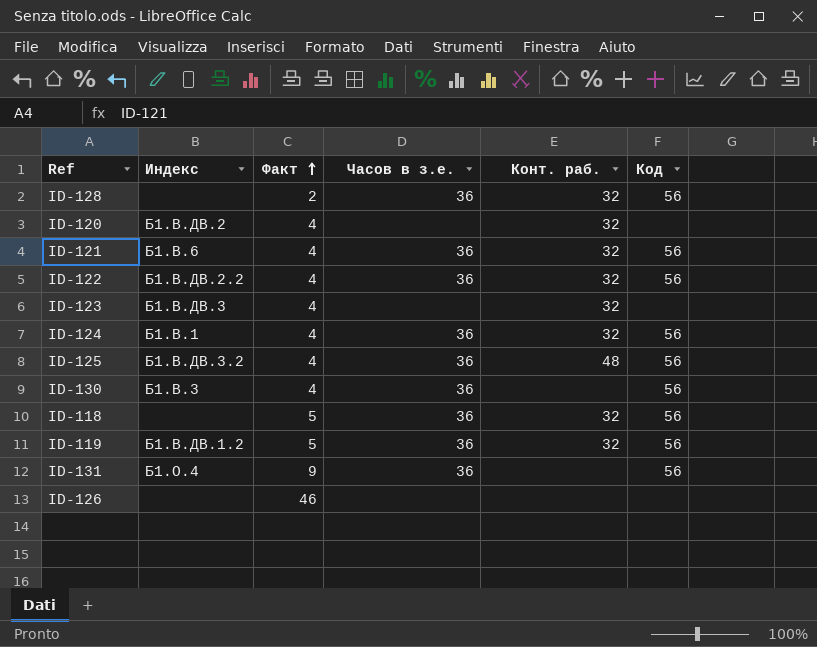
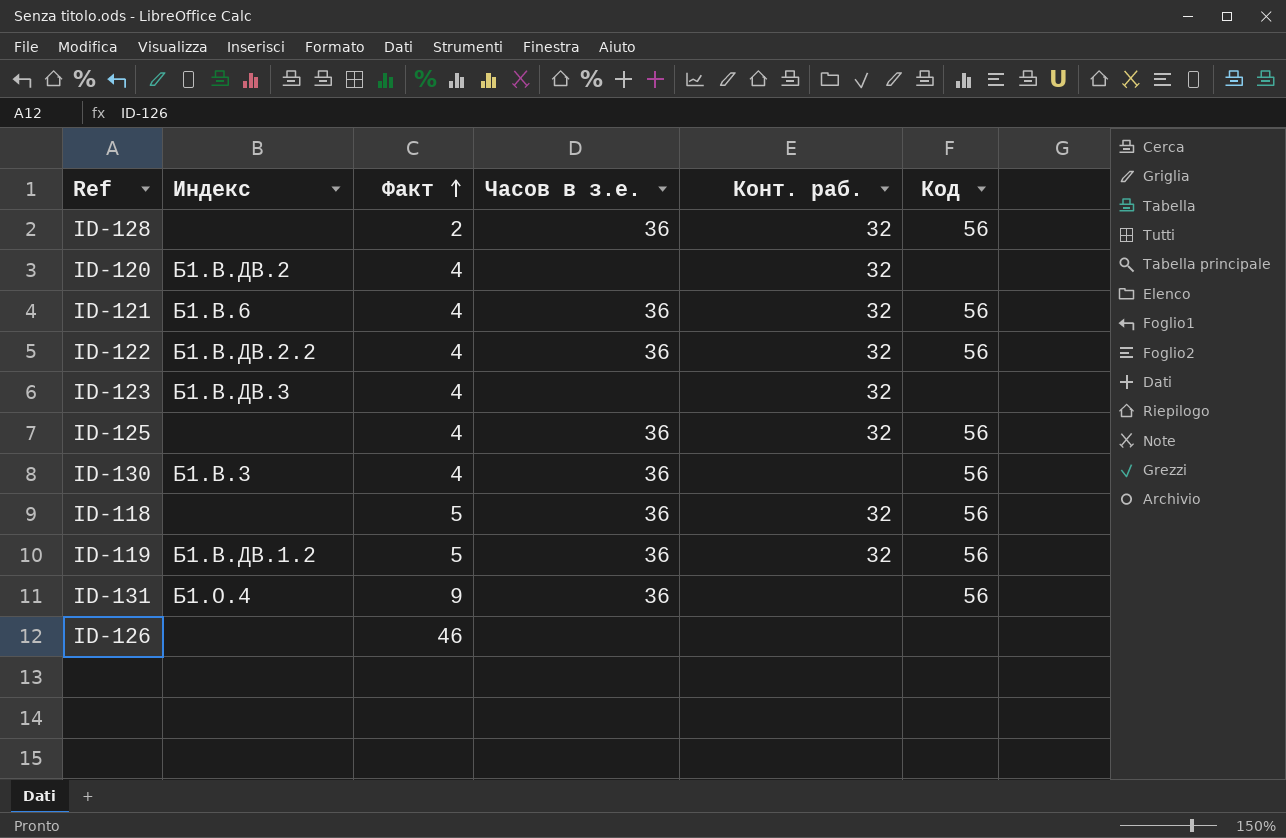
row ID-124: Б1.В.1 | 4 | 36 | 32 | 56 -> none
ID-125 | Индекс: Б1.В.ДВ.3.2 -> none
ID-125 | Конт. раб.: 48 -> 32

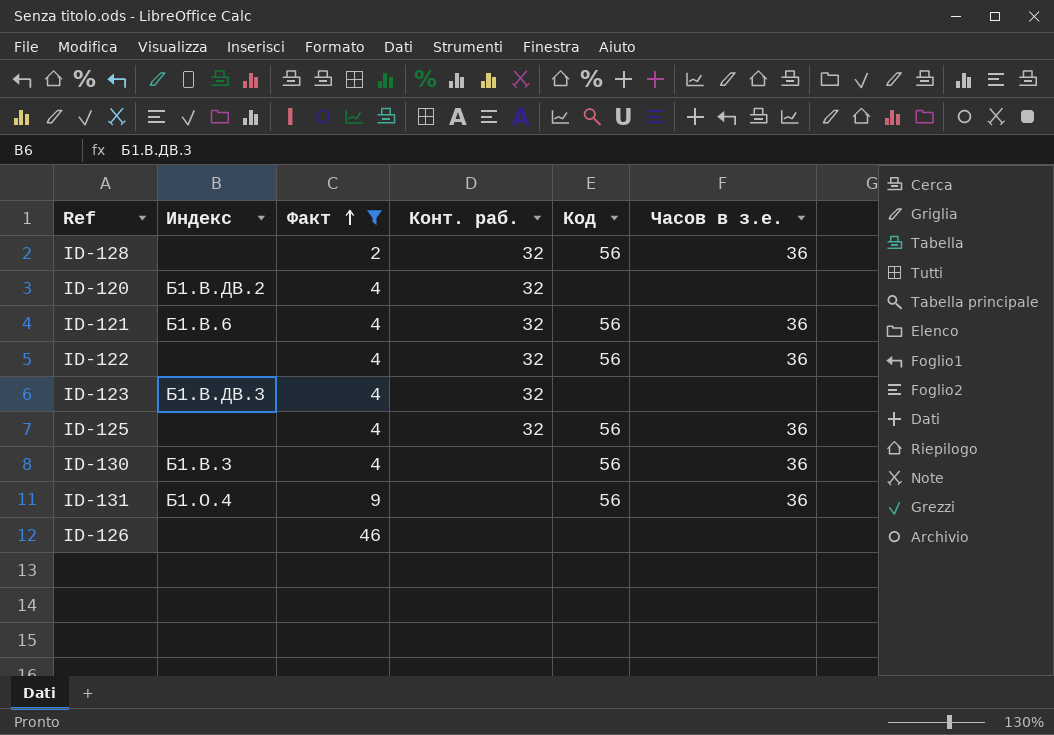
filter: none -> Факт != 5
column Часов в з.е. | position: 4 -> 6
ID-122 | Индекс: Б1.В.ДВ.2.2 -> none

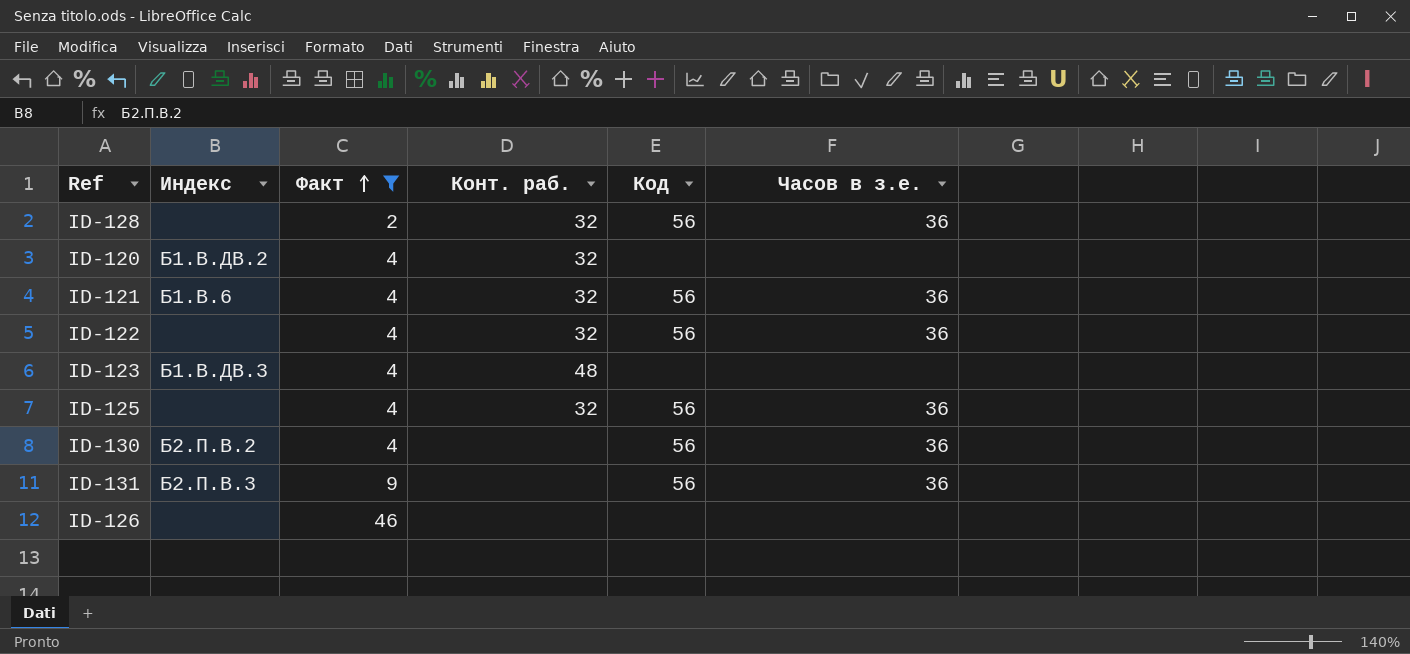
ID-123 | Конт. раб.: 32 -> 48
ID-130 | Индекс: Б1.В.3 -> Б2.П.В.2
ID-131 | Индекс: Б1.О.4 -> Б2.П.В.3

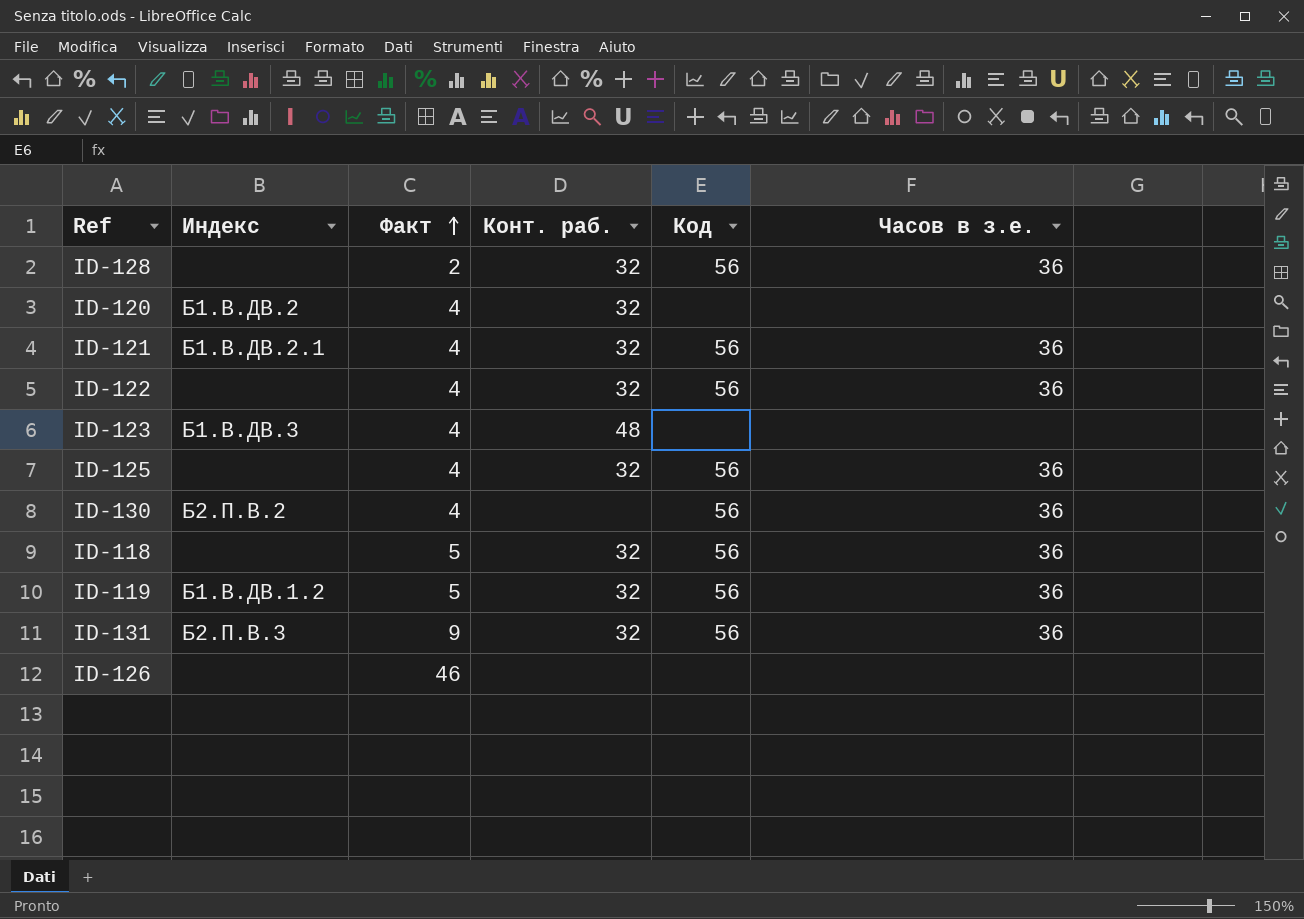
filter: Факт != 5 -> none
ID-121 | Индекс: Б1.В.6 -> Б1.В.ДВ.2.1
ID-131 | Конт. раб.: none -> 32

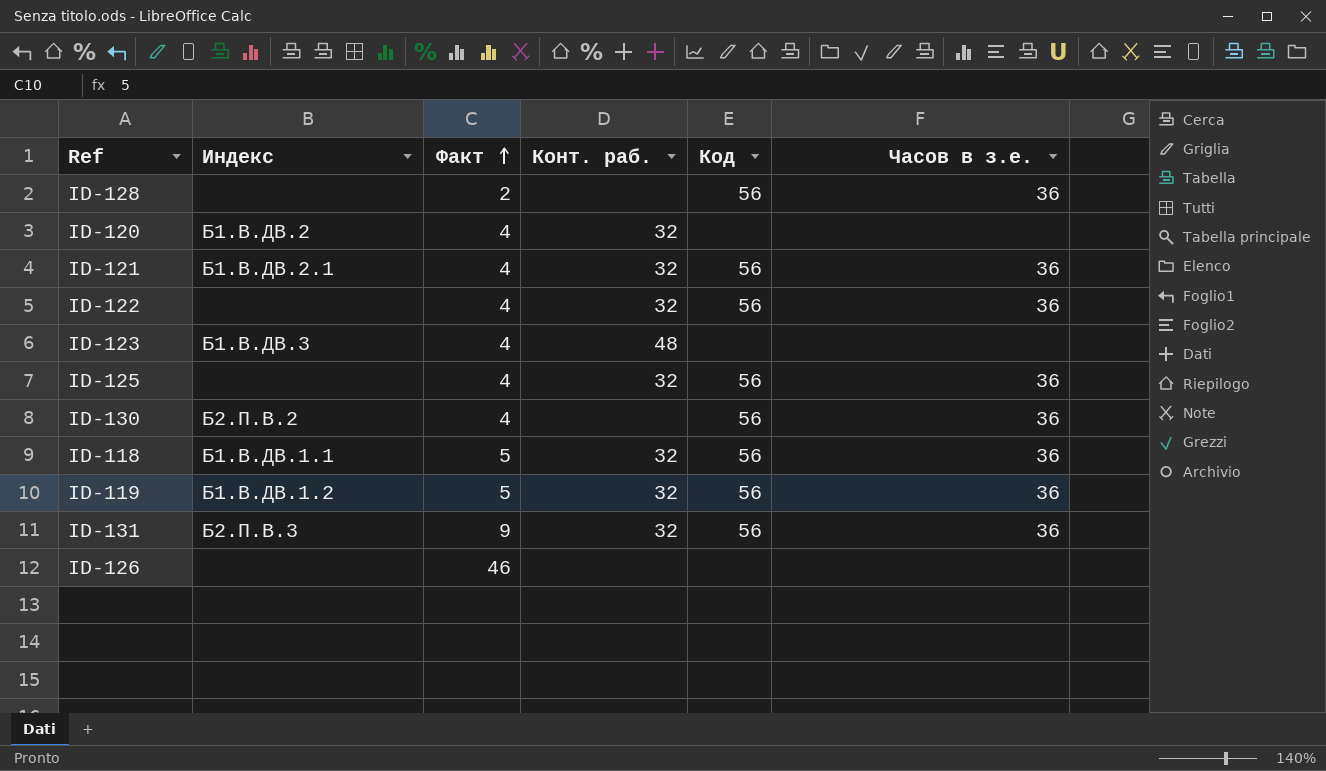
ID-128 | Конт. раб.: 32 -> none
ID-118 | Индекс: none -> Б1.В.ДВ.1.1

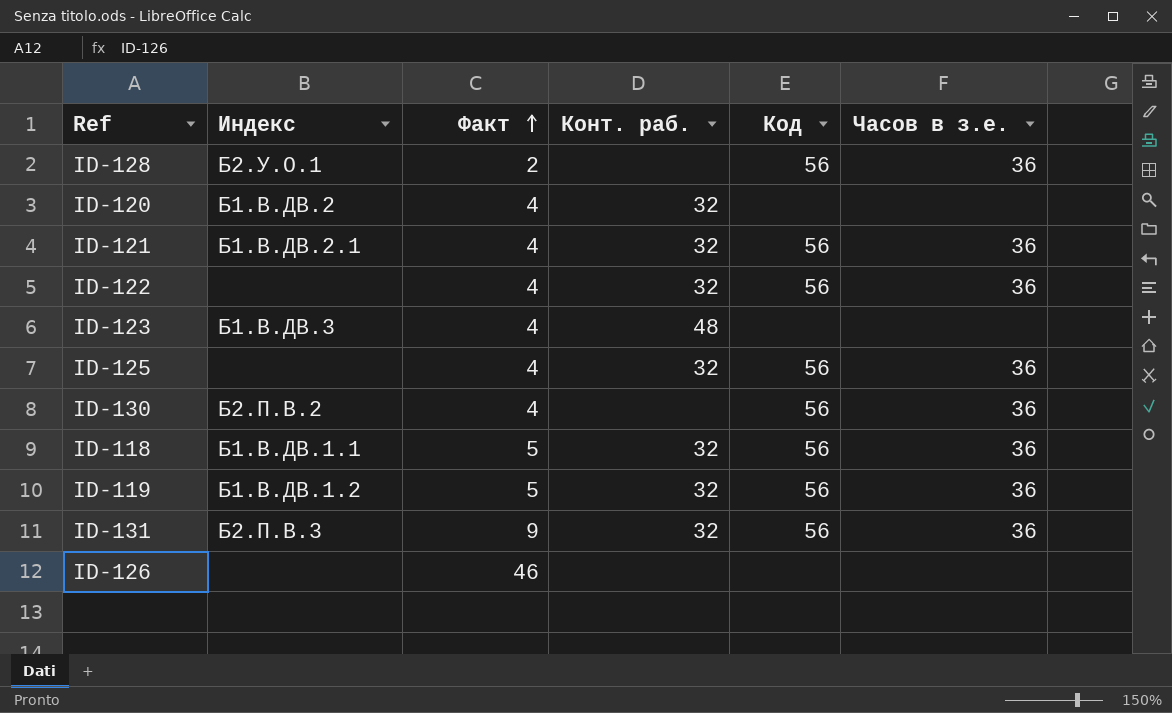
ID-128 | Индекс: none -> Б2.У.О.1

